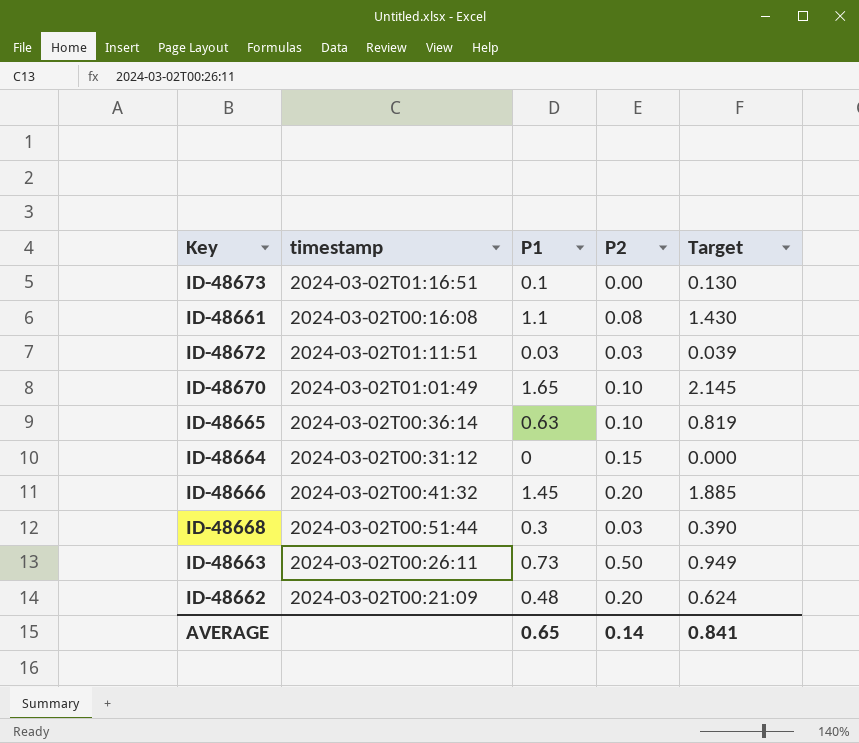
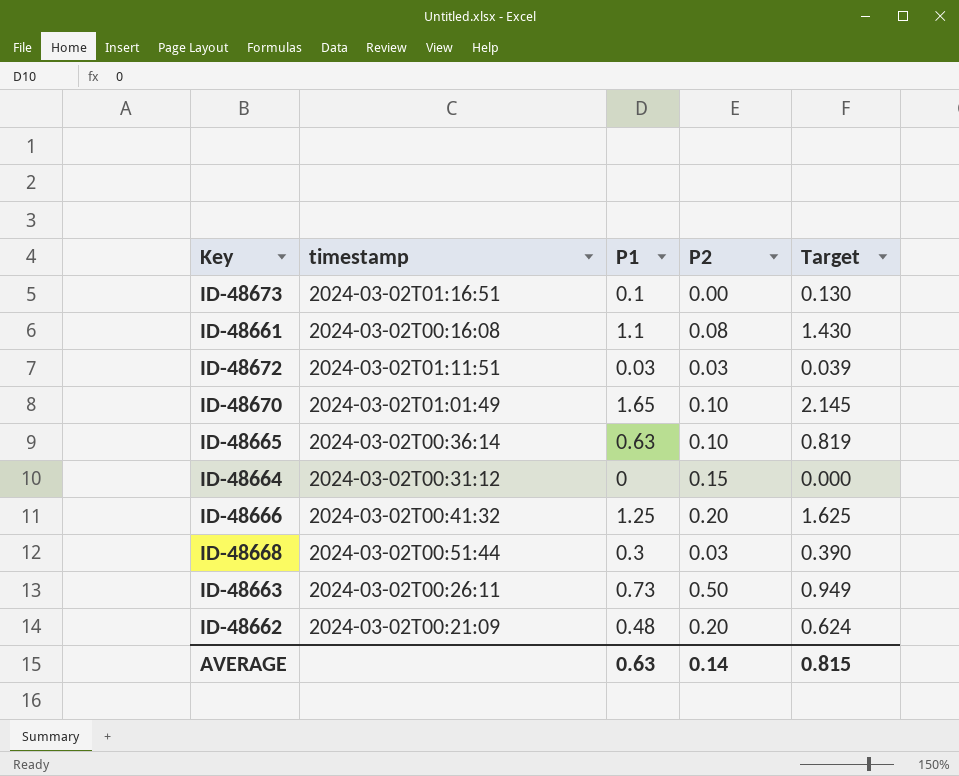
ID-48666 | P1: 1.45 -> 1.25
ID-48666 | Target: 1.885 -> 1.625
AVERAGE | P1: 0.65 -> 0.63
AVERAGE | Target: 0.841 -> 0.815

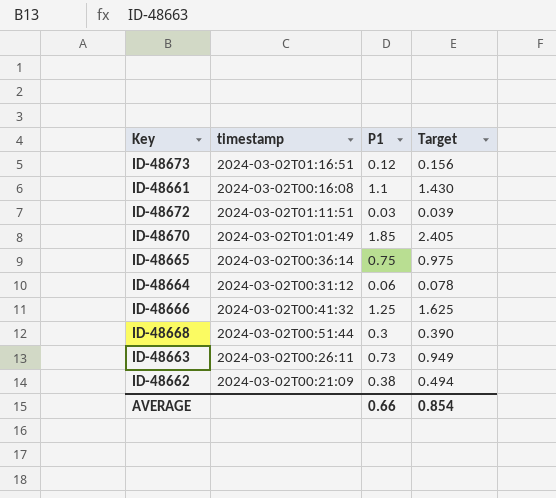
column P2 | position: 4 -> none
ID-48673 | P1: 0.1 -> 0.12
ID-48673 | Target: 0.130 -> 0.156
ID-48670 | P1: 1.65 -> 1.85
ID-48670 | Target: 2.145 -> 2.405
ID-48665 | P1: 0.63 -> 0.75
ID-48665 | Target: 0.819 -> 0.975
ID-48664 | P1: 0 -> 0.06
ID-48664 | Target: 0.000 -> 0.078
ID-48662 | P1: 0.48 -> 0.38
ID-48662 | Target: 0.624 -> 0.494
AVERAGE | P1: 0.63 -> 0.66
AVERAGE | Target: 0.815 -> 0.854

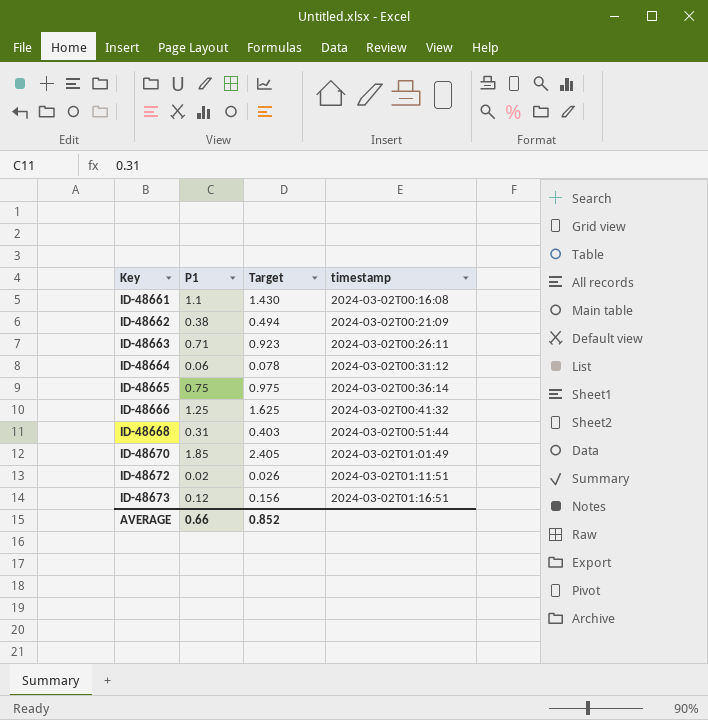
row order: none -> Key ascending
column timestamp | position: 2 -> 4
ID-48663 | P1: 0.73 -> 0.71
ID-48663 | Target: 0.949 -> 0.923
ID-48668 | P1: 0.3 -> 0.31
ID-48668 | Target: 0.390 -> 0.403
ID-48672 | P1: 0.03 -> 0.02
ID-48672 | Target: 0.039 -> 0.026
AVERAGE | Target: 0.854 -> 0.852

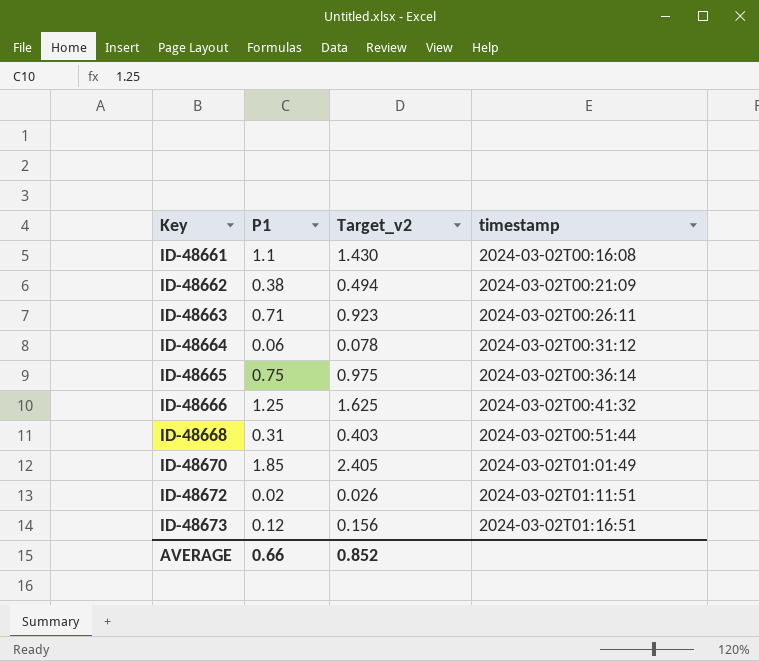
column name: Target -> Target_v2

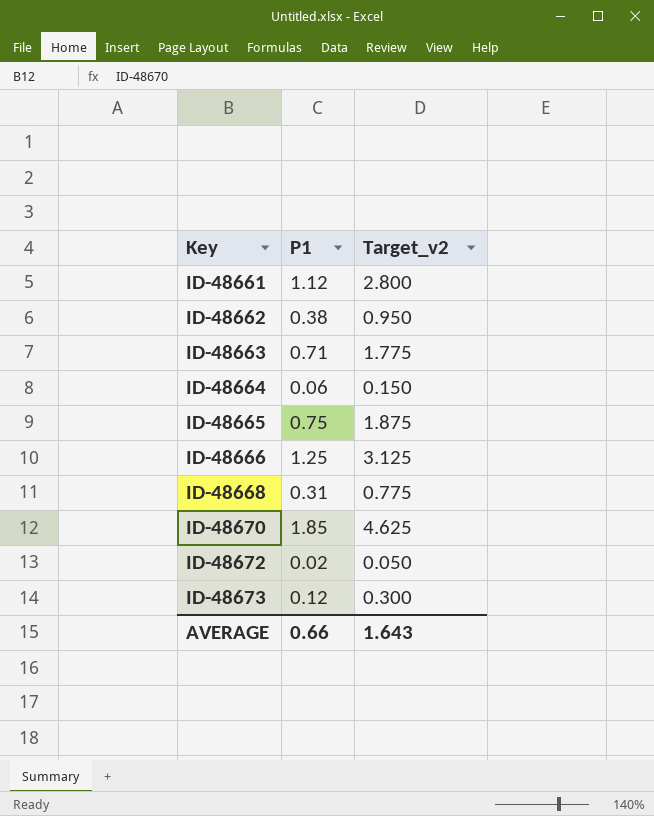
column timestamp | position: 4 -> none
column Target_v2 | formula: [P1] * 1.3 -> [P1] * 2.5
ID-48661 | P1: 1.1 -> 1.12
AVERAGE | Target_v2: 0.852 -> 1.643

